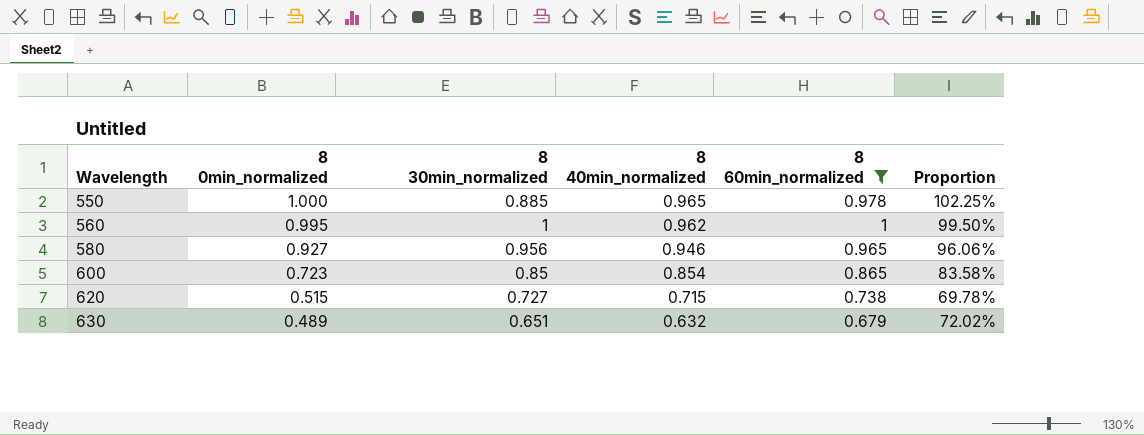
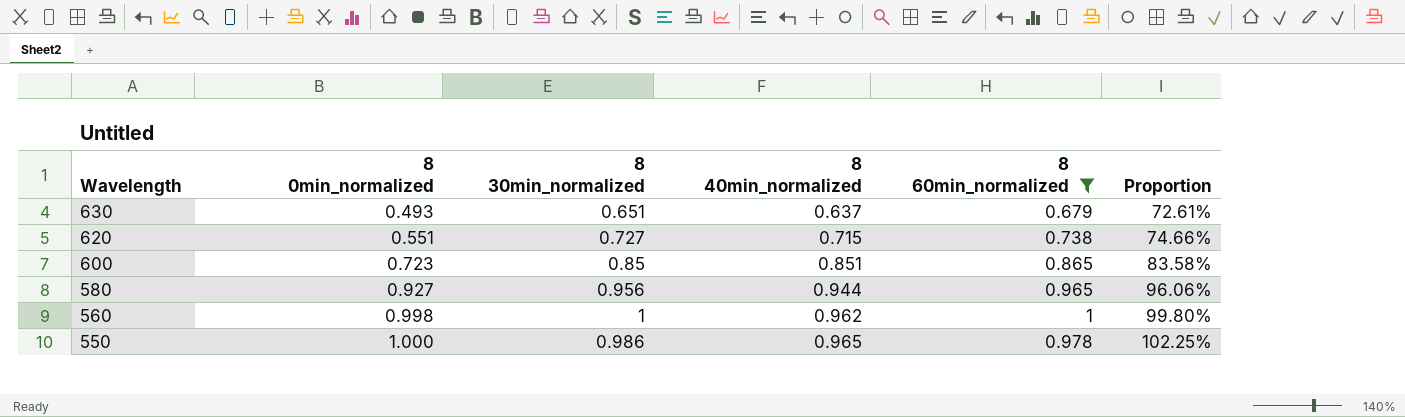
row order: Wavelength ascending -> Wavelength descending
630 | 8 0min_normalized: 0.489 -> 0.493
630 | 8 40min_normalized: 0.632 -> 0.637
630 | Proportion: 72.02% -> 72.61%
620 | 8 0min_normalized: 0.515 -> 0.551
620 | Proportion: 69.78% -> 74.66%
600 | 8 40min_normalized: 0.854 -> 0.851
580 | 8 40min_normalized: 0.946 -> 0.944
560 | 8 0min_normalized: 0.995 -> 0.998
560 | Proportion: 99.50% -> 99.80%
550 | 8 30min_normalized: 0.885 -> 0.986

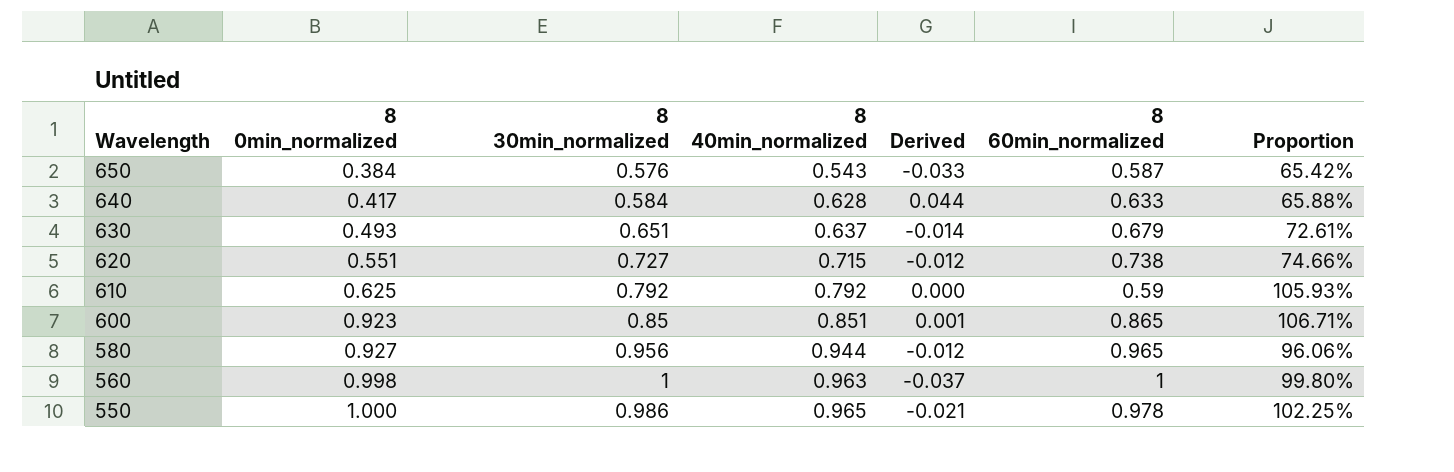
filter: 8 60min_normalized >= 0.679 -> none
column Derived | formula: none -> [8 40min_normalized] - [8 30min_normalized]
600 | 8 0min_normalized: 0.723 -> 0.923
600 | Proportion: 83.58% -> 106.71%
560 | 8 40min_normalized: 0.962 -> 0.963

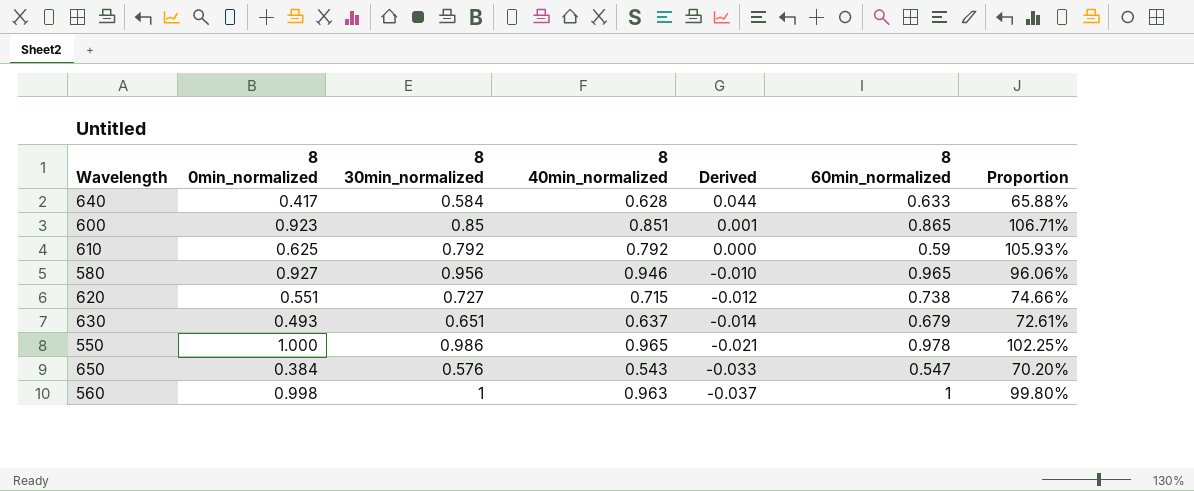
row order: Wavelength descending -> Derived descending
580 | 8 40min_normalized: 0.944 -> 0.946
580 | Derived: -0.012 -> -0.010
650 | 8 60min_normalized: 0.587 -> 0.547
650 | Proportion: 65.42% -> 70.20%

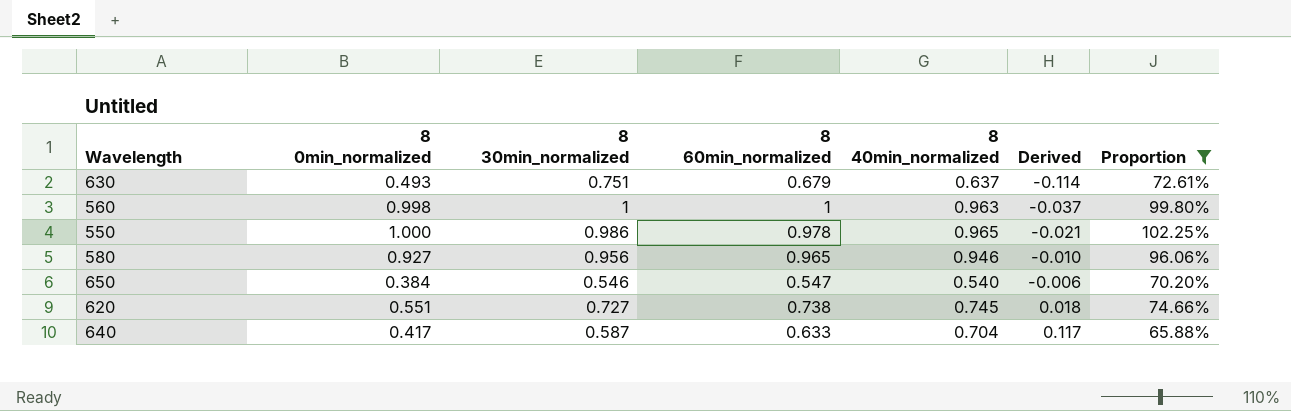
filter: none -> Proportion <= 102.25%
row order: Derived descending -> Derived ascending
column 8 60min_normalized | position: 6 -> 4
630 | 8 30min_normalized: 0.651 -> 0.751
630 | Derived: -0.014 -> -0.114
650 | 8 30min_normalized: 0.576 -> 0.546
650 | 8 40min_normalized: 0.543 -> 0.540
650 | Derived: -0.033 -> -0.006
620 | 8 40min_normalized: 0.715 -> 0.745
620 | Derived: -0.012 -> 0.018
640 | 8 30min_normalized: 0.584 -> 0.587
640 | 8 40min_normalized: 0.628 -> 0.704
640 | Derived: 0.044 -> 0.117

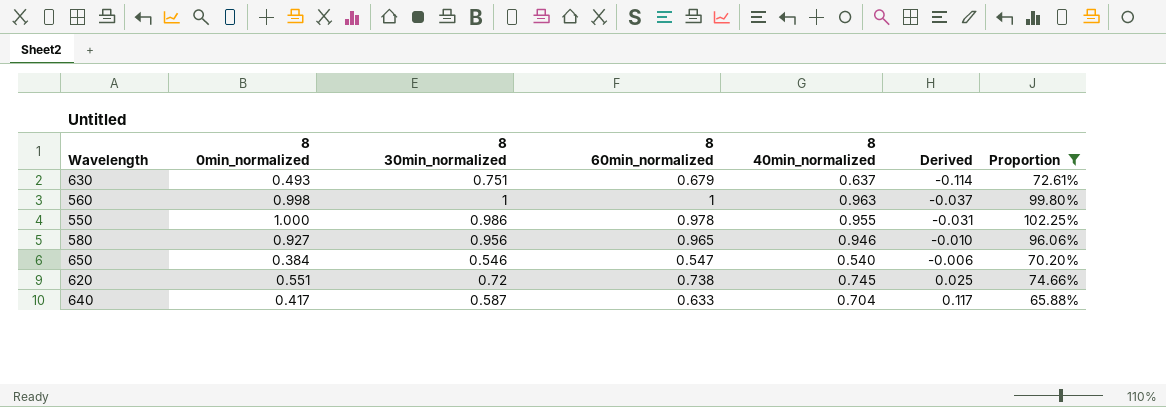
550 | 8 40min_normalized: 0.965 -> 0.955
550 | Derived: -0.021 -> -0.031
620 | 8 30min_normalized: 0.727 -> 0.72
620 | Derived: 0.018 -> 0.025

